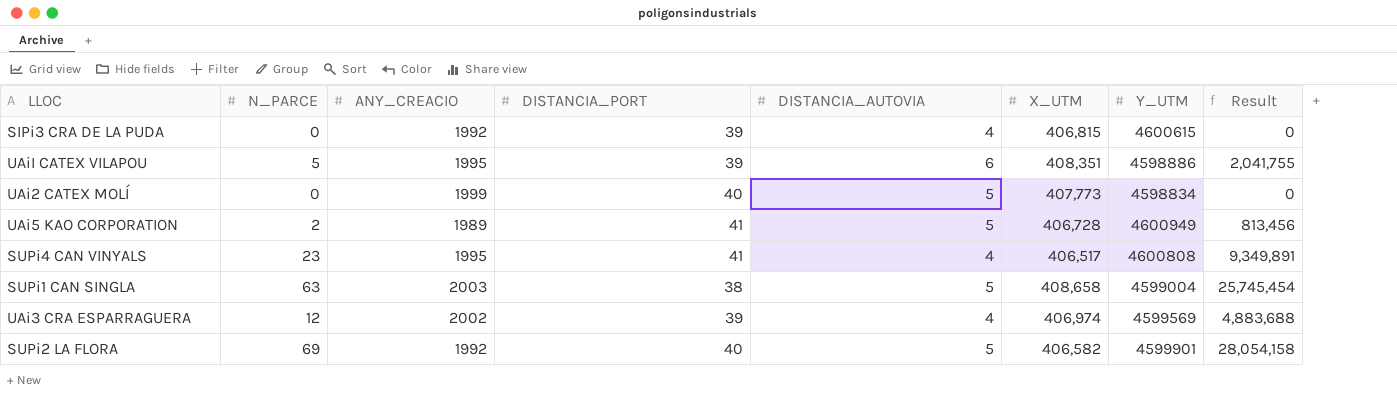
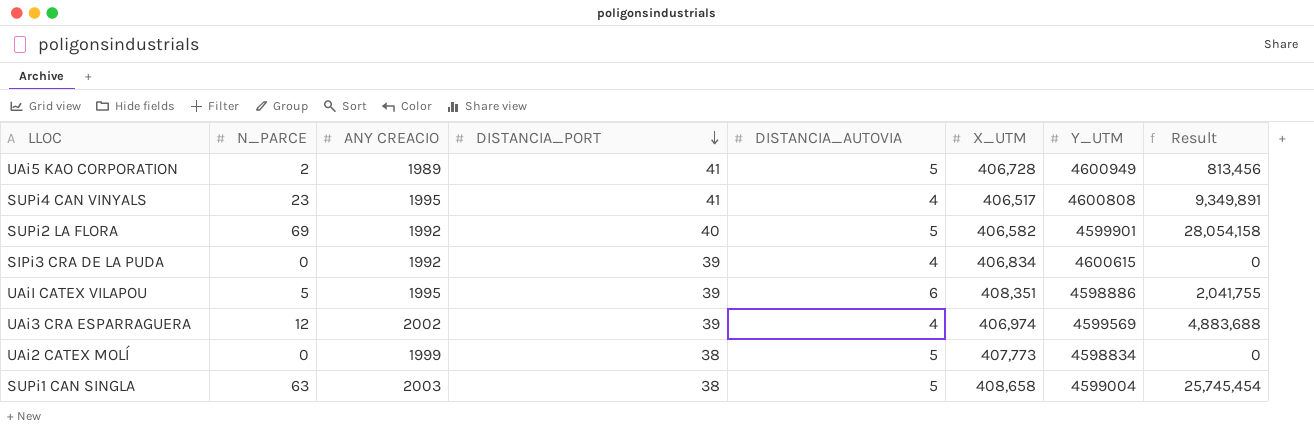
row order: none -> DISTANCIA_PORT descending
column name: ANY_CREACIO -> ANY CREACIO
SIPi3 CRA DE LA PUDA | X_UTM: 406,815 -> 406,834
UAi2 CATEX MOLÍ | DISTANCIA_PORT: 40 -> 38

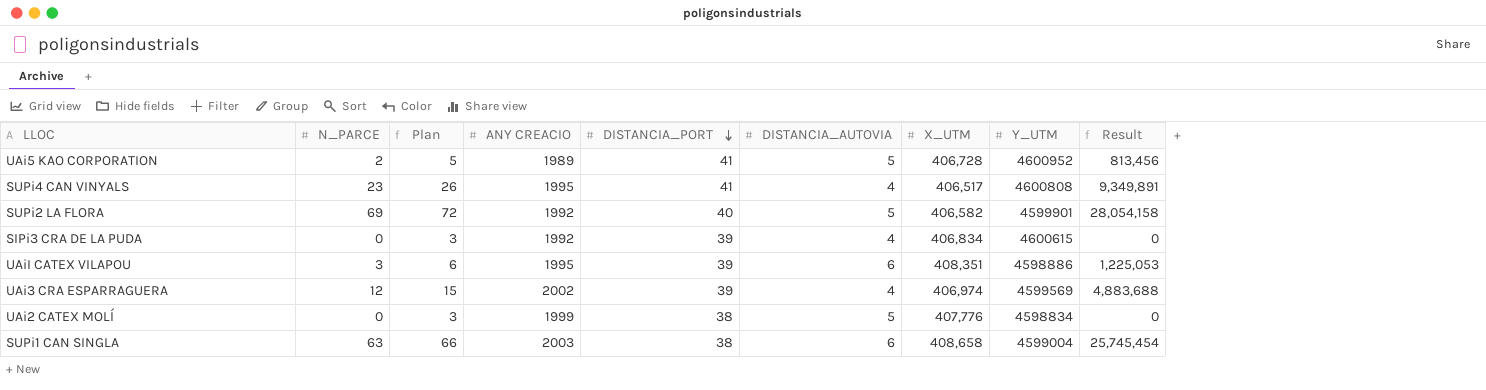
column Plan | formula: none -> [N_PARCE] + 3
UAi5 KAO CORPORATION | Y_UTM: 4600949 -> 4600952
UAiI CATEX VILAPOU | N_PARCE: 5 -> 3
UAiI CATEX VILAPOU | Result: 2,041,755 -> 1,225,053
UAi2 CATEX MOLÍ | X_UTM: 407,773 -> 407,776
SUPi1 CAN SINGLA | DISTANCIA_AUTOVIA: 5 -> 6

